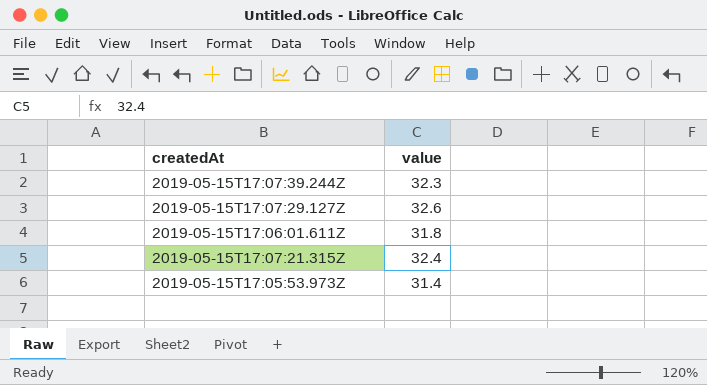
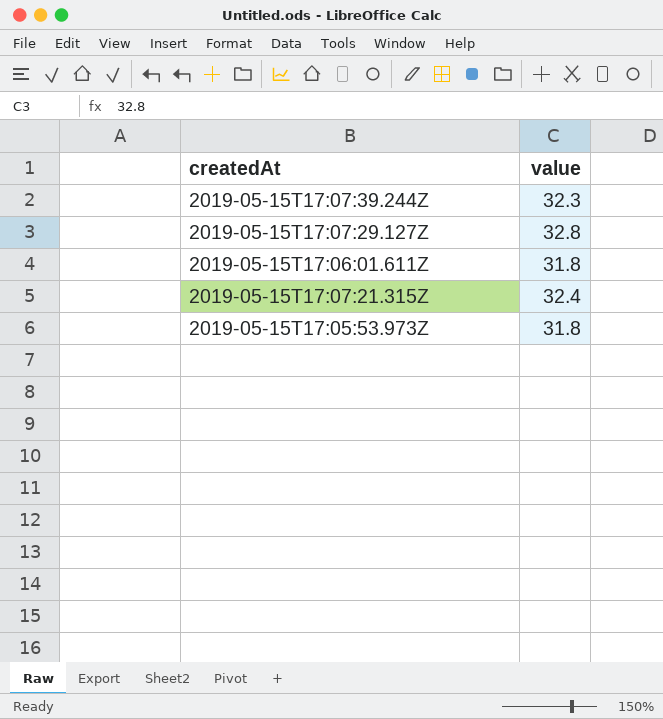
2019-05-15T17:07:29.127Z | value: 32.6 -> 32.8
2019-05-15T17:05:53.973Z | value: 31.4 -> 31.8

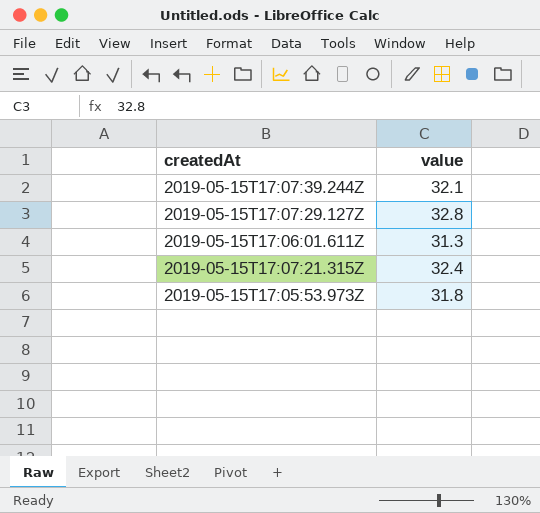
2019-05-15T17:07:39.244Z | value: 32.3 -> 32.1
2019-05-15T17:06:01.611Z | value: 31.8 -> 31.3

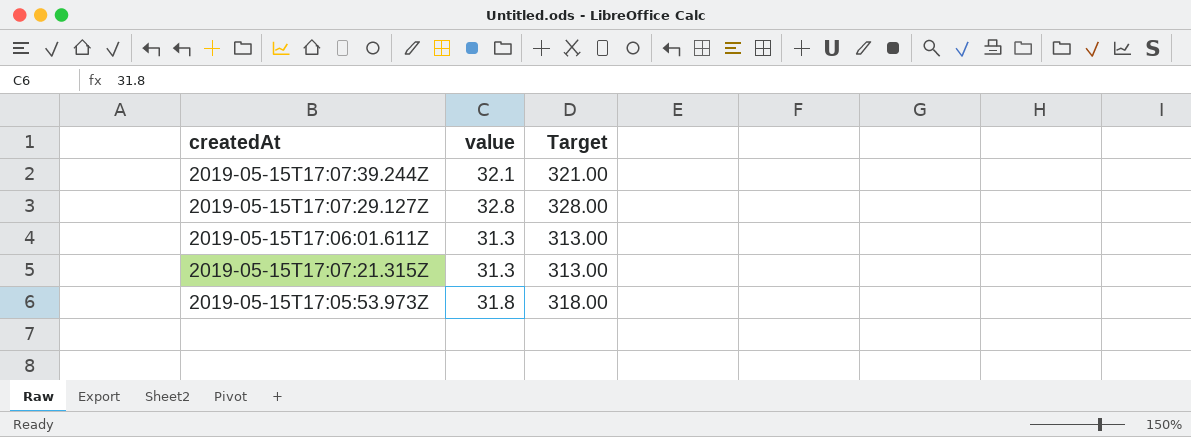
column Target | formula: none -> [value] * 10
2019-05-15T17:07:21.315Z | value: 32.4 -> 31.3

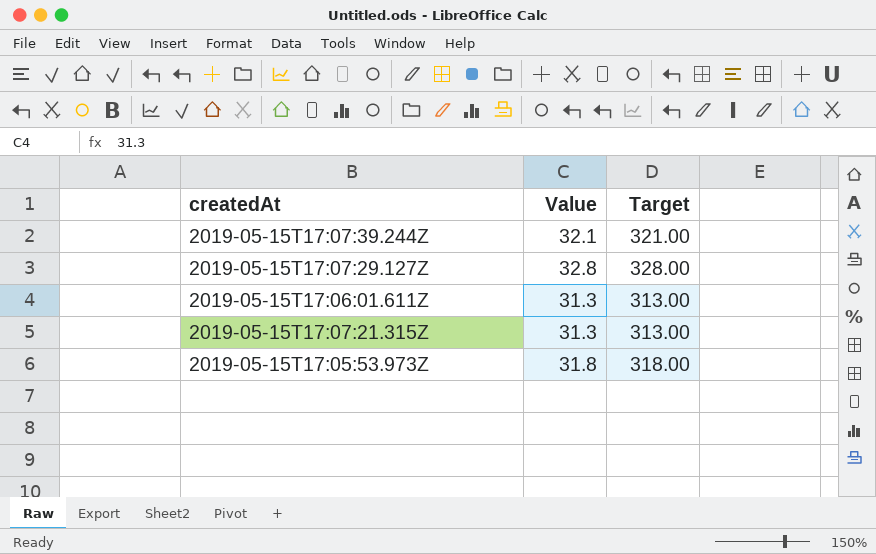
column name: value -> Value

